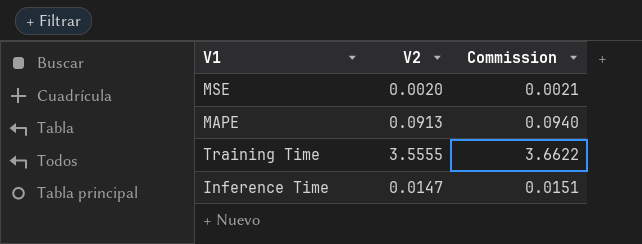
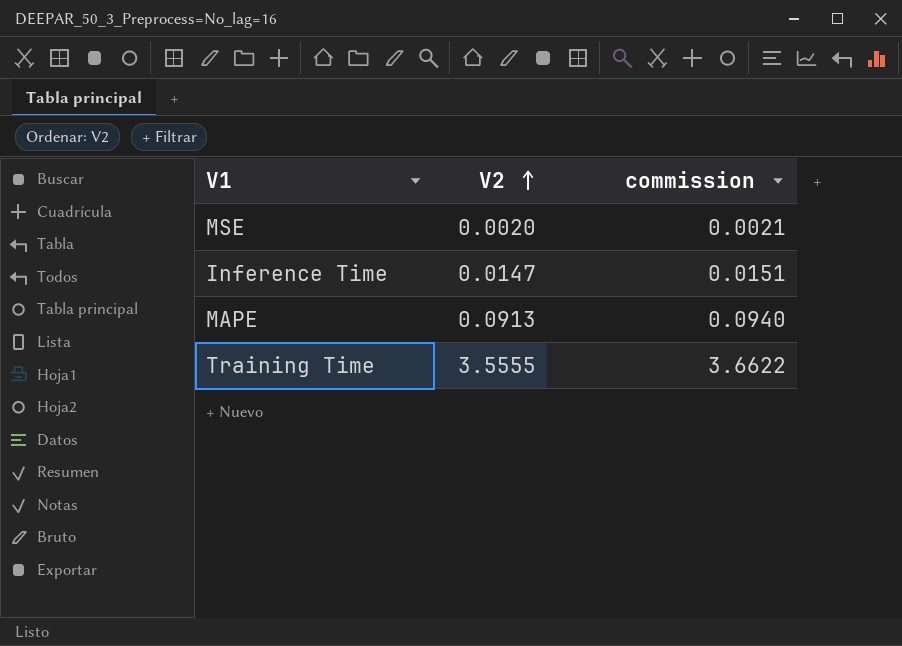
row order: none -> V2 ascending
column name: Commission -> commission

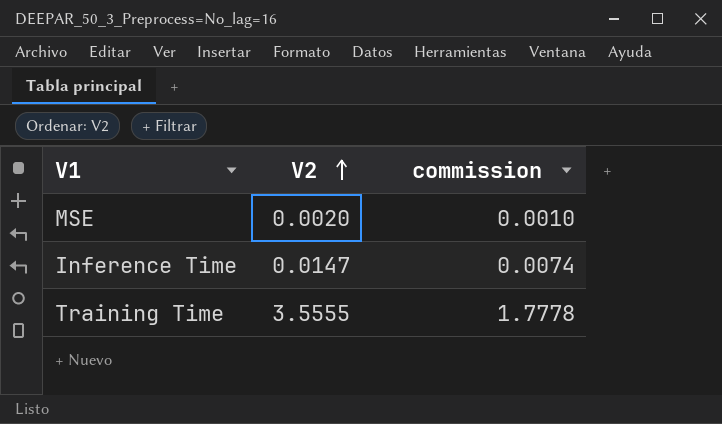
column commission | formula: [V2] * 1.03 -> [V2] * 0.5
row MAPE: 0.0913 | 0.0940 -> none

